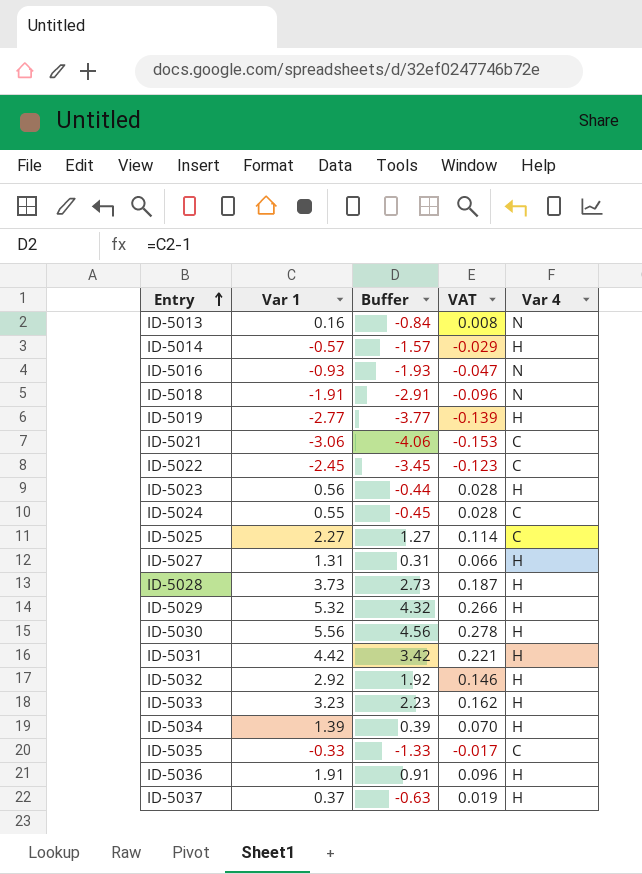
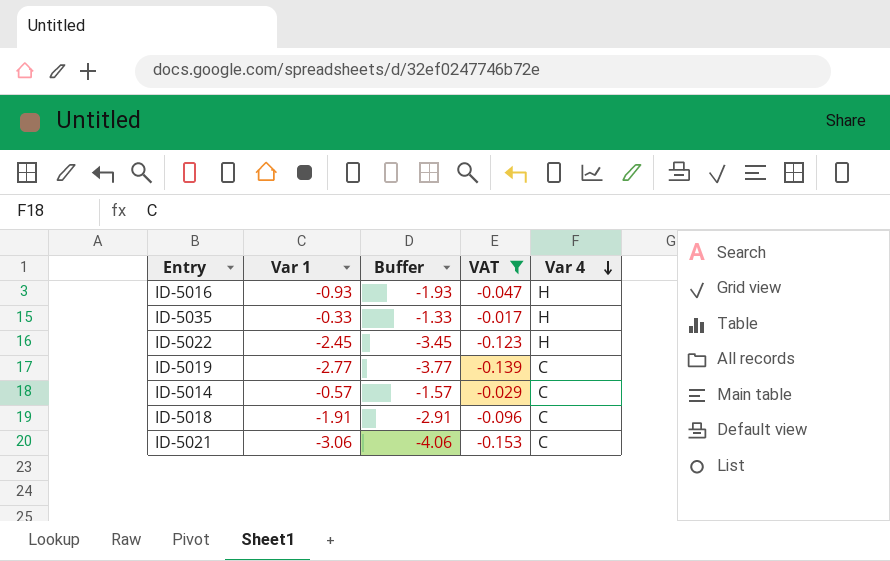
filter: none -> VAT <= -0.017
row order: Entry ascending -> Var 4 descending
ID-5016 | Var 4: N -> H
ID-5035 | Var 4: C -> H
ID-5022 | Var 4: C -> H
ID-5019 | Var 4: H -> C
ID-5014 | Var 4: H -> C
ID-5018 | Var 4: N -> C

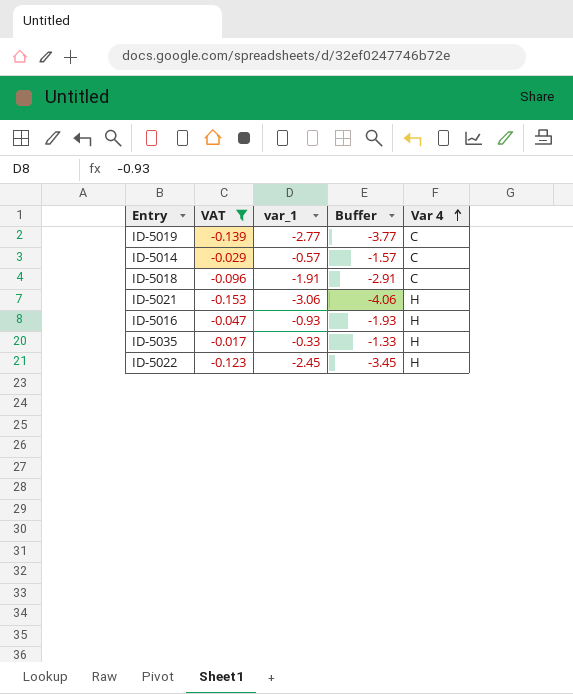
row order: Var 4 descending -> Var 4 ascending
column VAT | position: 4 -> 2
column name: Var 1 -> var_1
ID-5021 | Var 4: C -> H

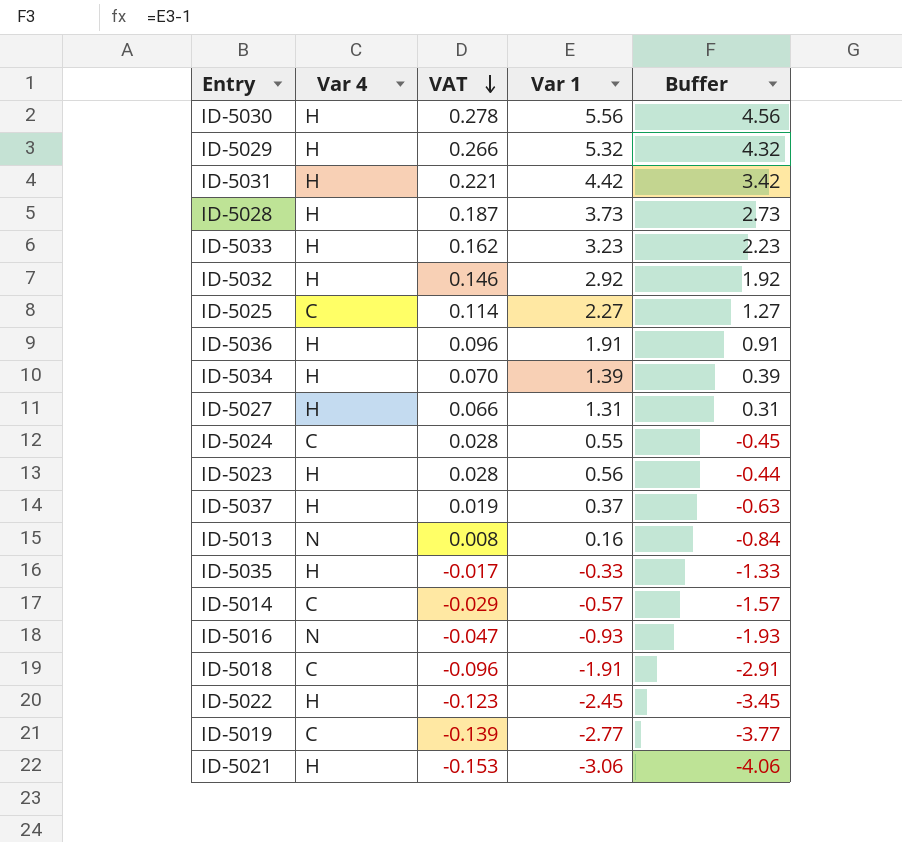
filter: VAT <= -0.017 -> none
row order: Var 4 ascending -> VAT descending
column Var 4 | position: 5 -> 2
column name: var_1 -> Var 1
ID-5016 | Var 4: H -> N

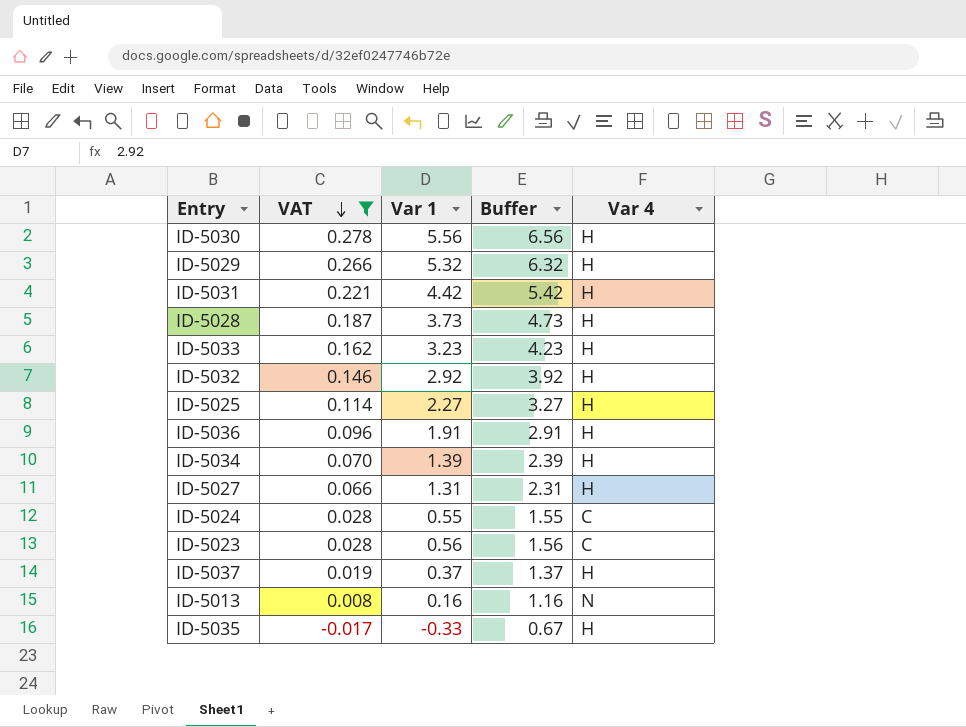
filter: none -> VAT >= -0.017
column Buffer | formula: [Var 1] - 1 -> [Var 1] + 1
column Var 4 | position: 2 -> 5
ID-5025 | Var 4: C -> H
ID-5023 | Var 4: H -> C

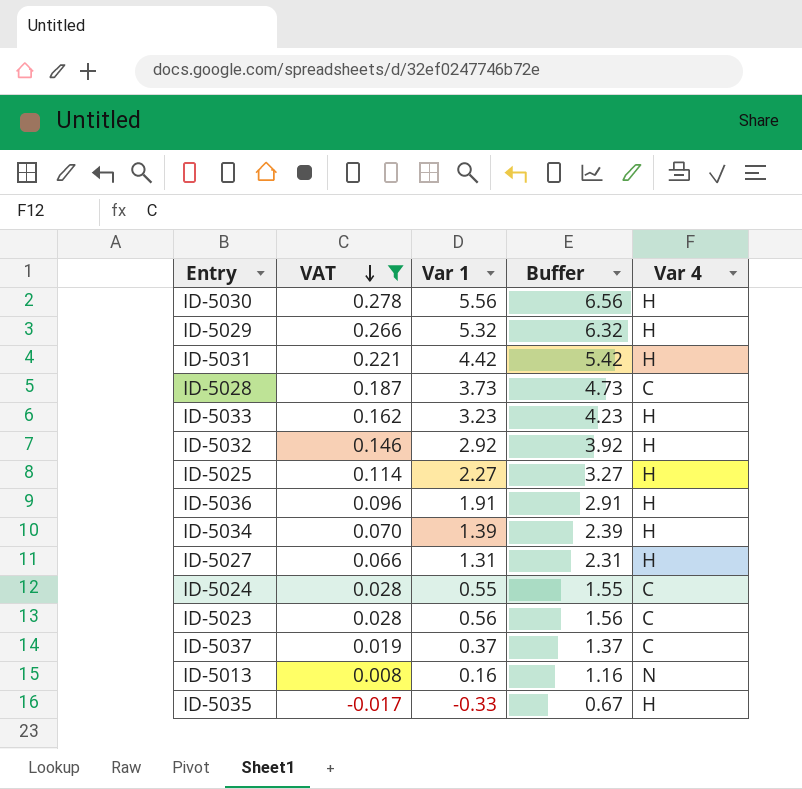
ID-5028 | Var 4: H -> C
ID-5037 | Var 4: H -> C

